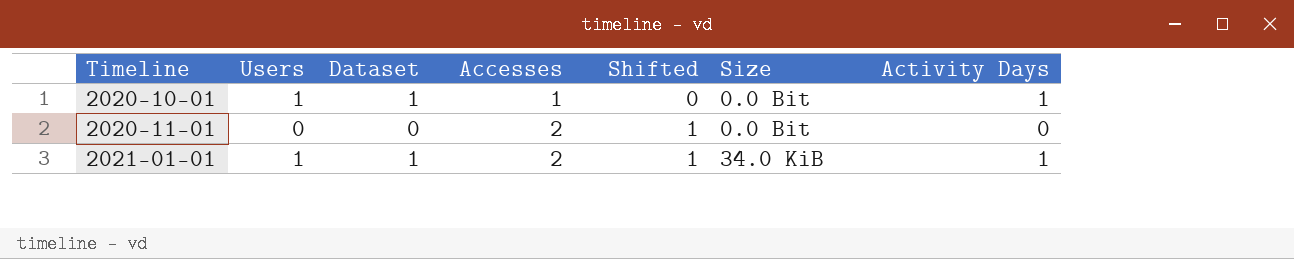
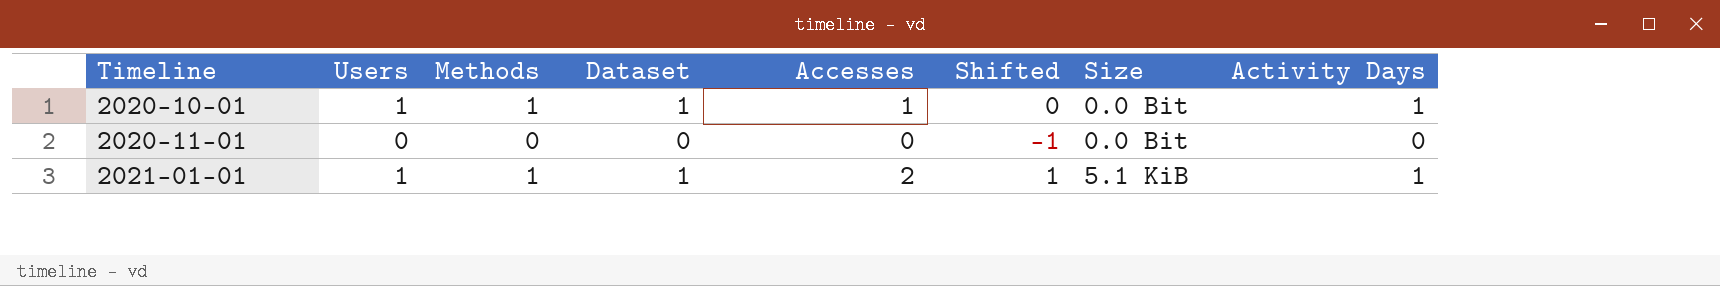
column Methods | position: none -> 3
2020-11-01 | Accesses: 2 -> 0
2020-11-01 | Shifted: 1 -> -1
2021-01-01 | Size: 34.0 KiB -> 5.1 KiB

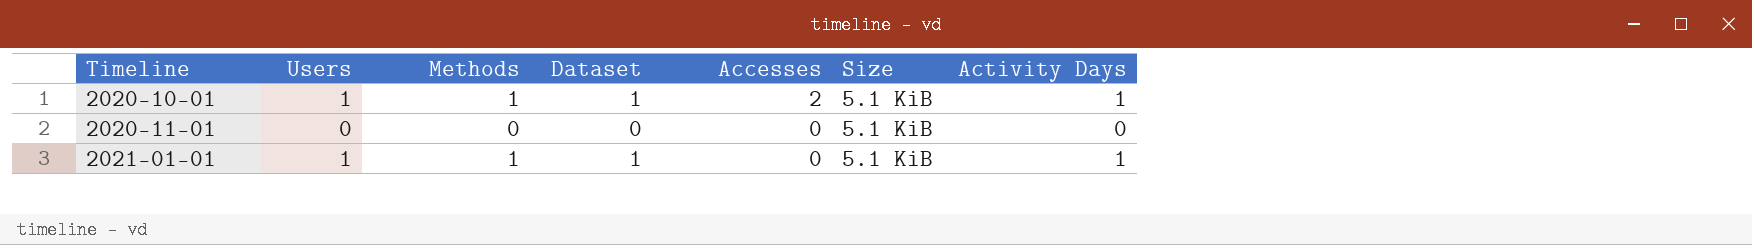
column Shifted | formula: [Accesses] - 1 -> none
2020-10-01 | Accesses: 1 -> 2
2020-10-01 | Size: 0.0 Bit -> 5.1 KiB
2020-11-01 | Size: 0.0 Bit -> 5.1 KiB
2021-01-01 | Accesses: 2 -> 0

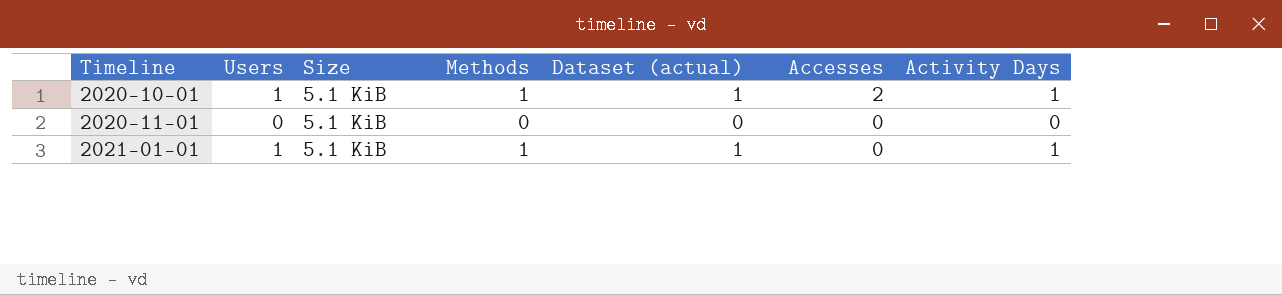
column Size | position: 6 -> 3
column name: Dataset -> Dataset (actual)

